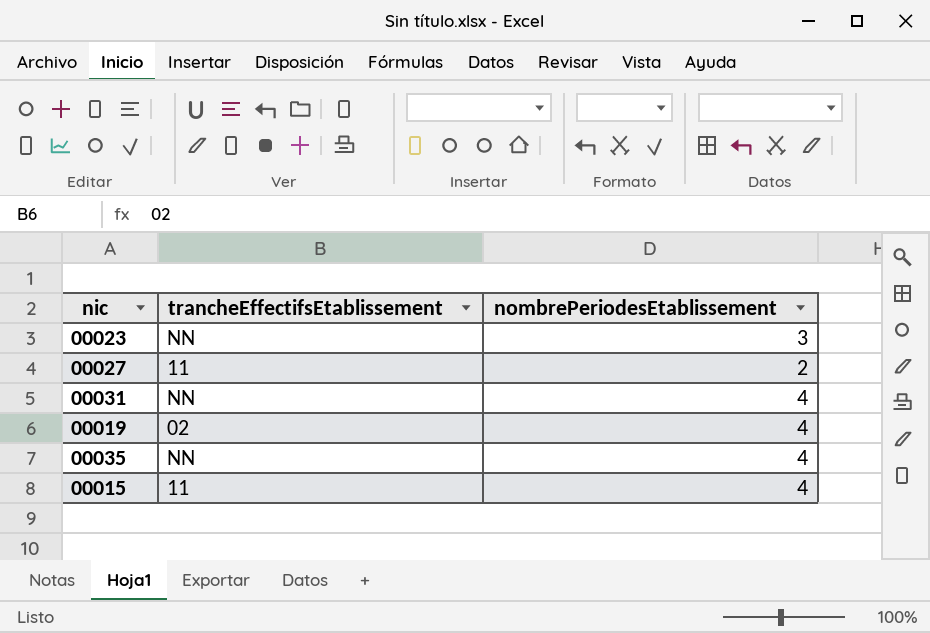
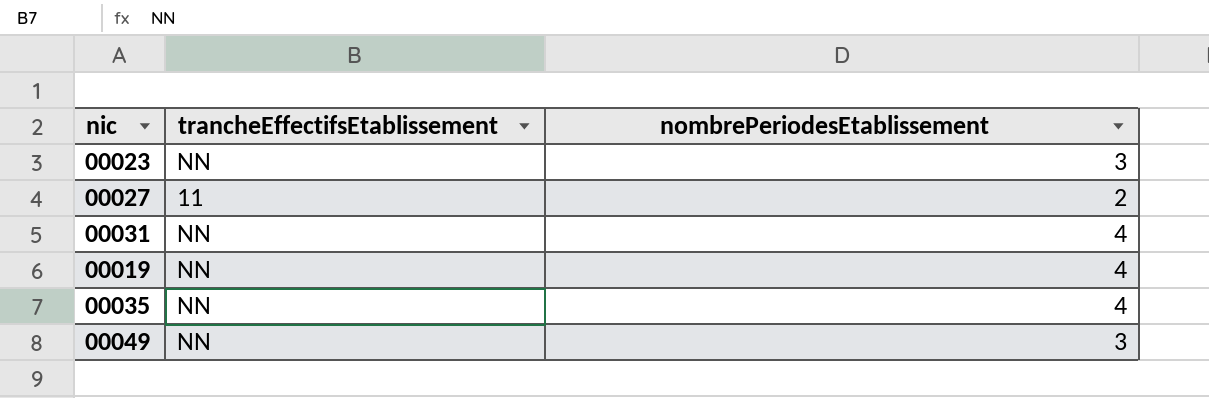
row 00015: 11 | 4 -> none
00019 | trancheEffectifsEtablissement: 02 -> NN
row 00049: none -> NN | 3

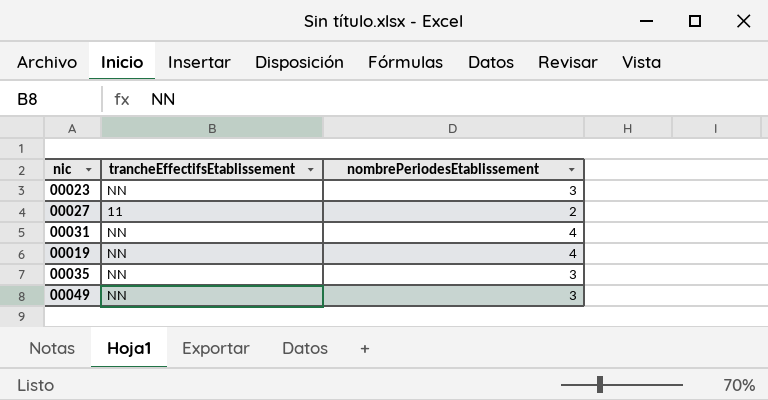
00035 | nombrePeriodesEtablissement: 4 -> 3

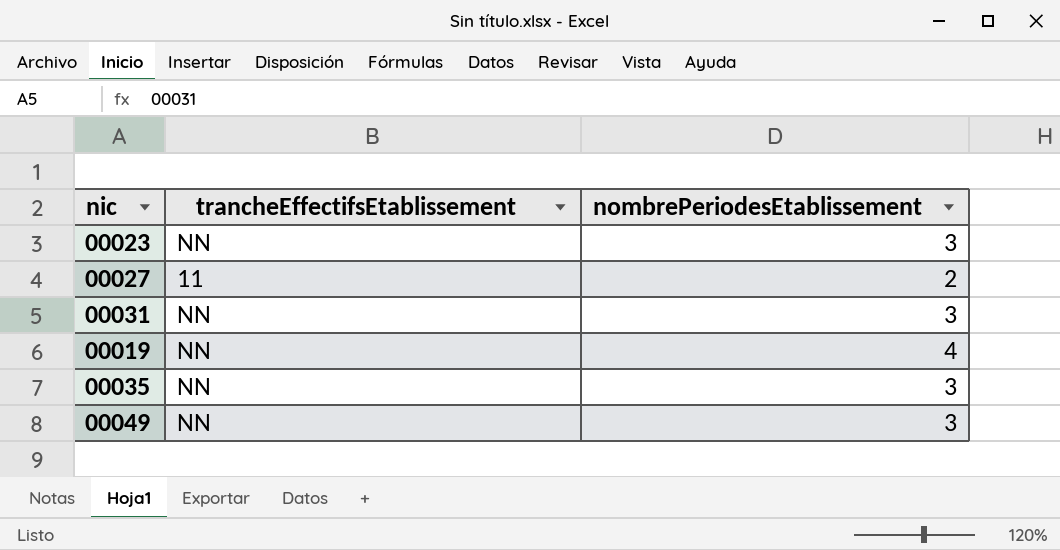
00031 | nombrePeriodesEtablissement: 4 -> 3

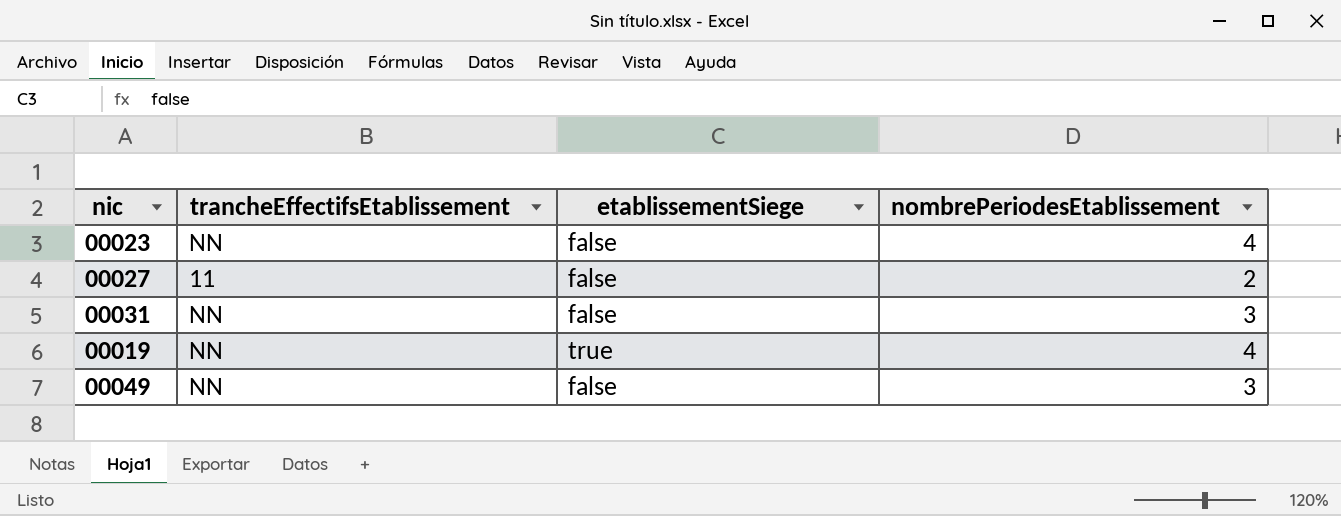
column etablissementSiege | position: none -> 3
row 00035: NN | 3 -> none
00023 | nombrePeriodesEtablissement: 3 -> 4

